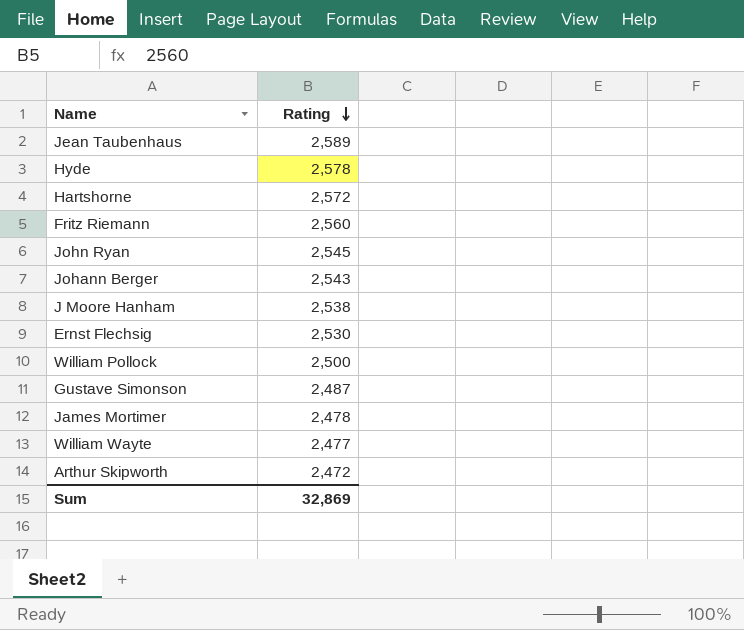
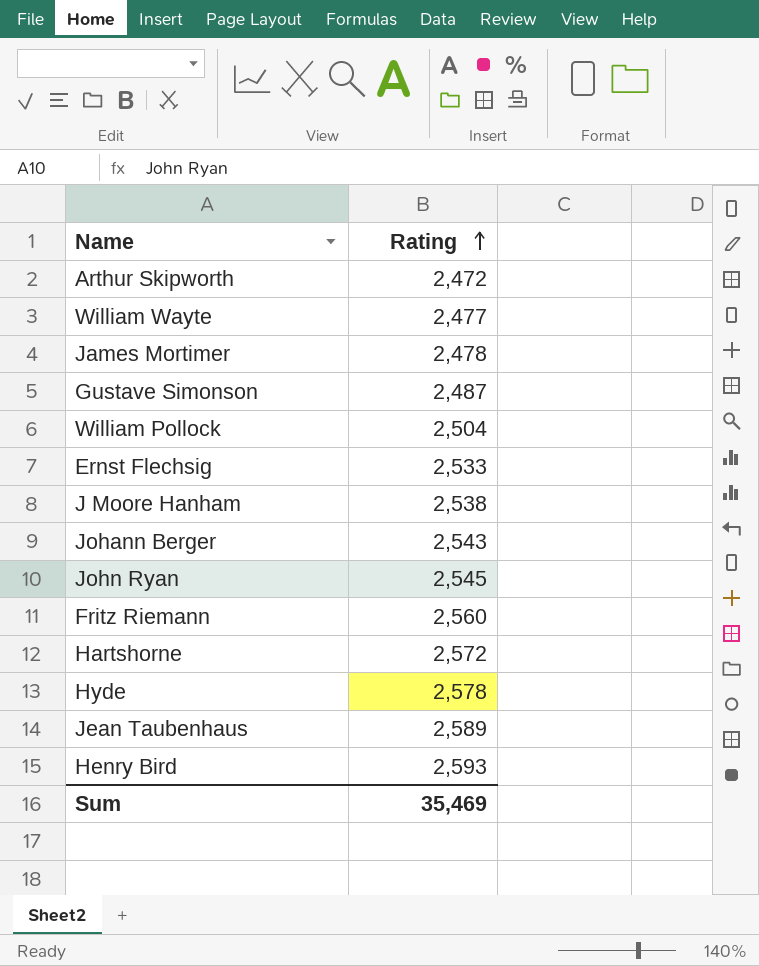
row order: Rating descending -> Rating ascending
William Pollock | Rating: 2,500 -> 2,504
Ernst Flechsig | Rating: 2,530 -> 2,533
row Henry Bird: none -> 2,593
Sum | Rating: 32,869 -> 35,469

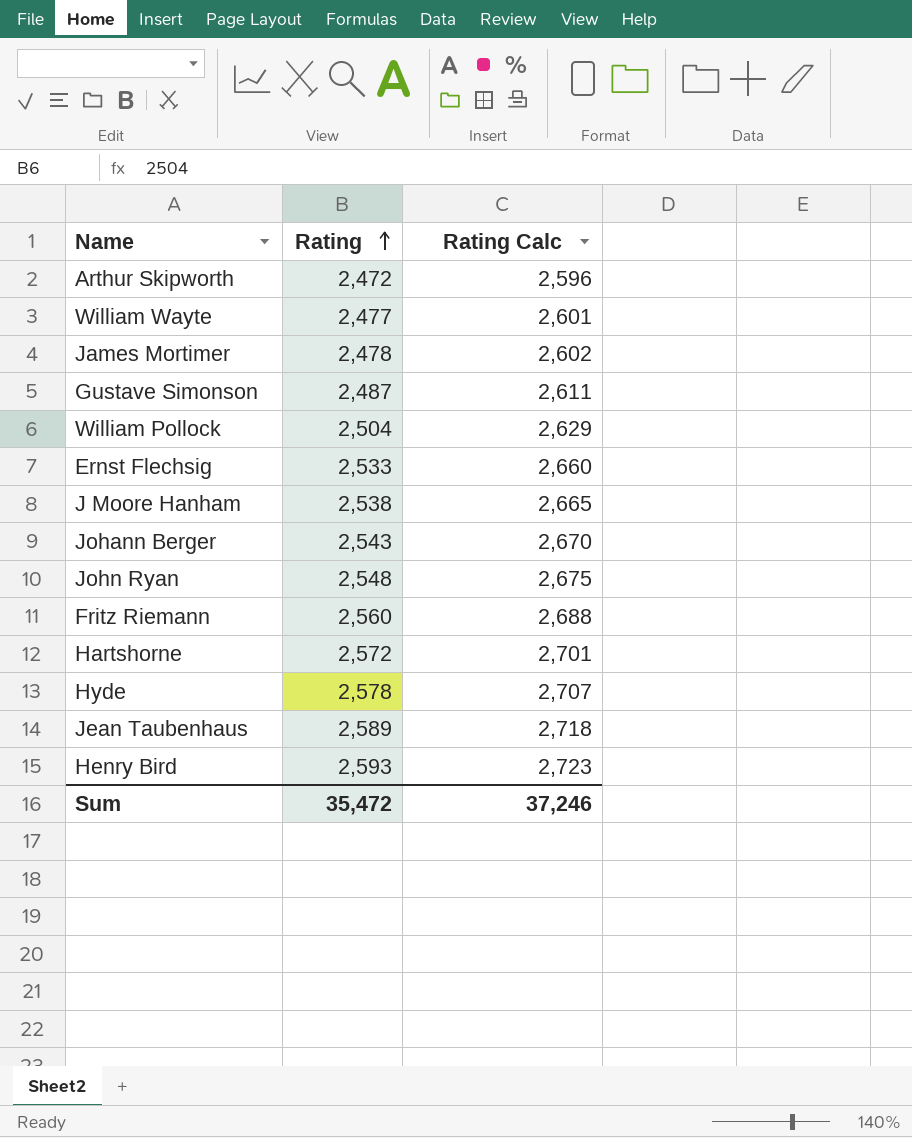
column Rating Calc | formula: none -> [Rating] * 1.05
John Ryan | Rating: 2,545 -> 2,548
Sum | Rating: 35,469 -> 35,472

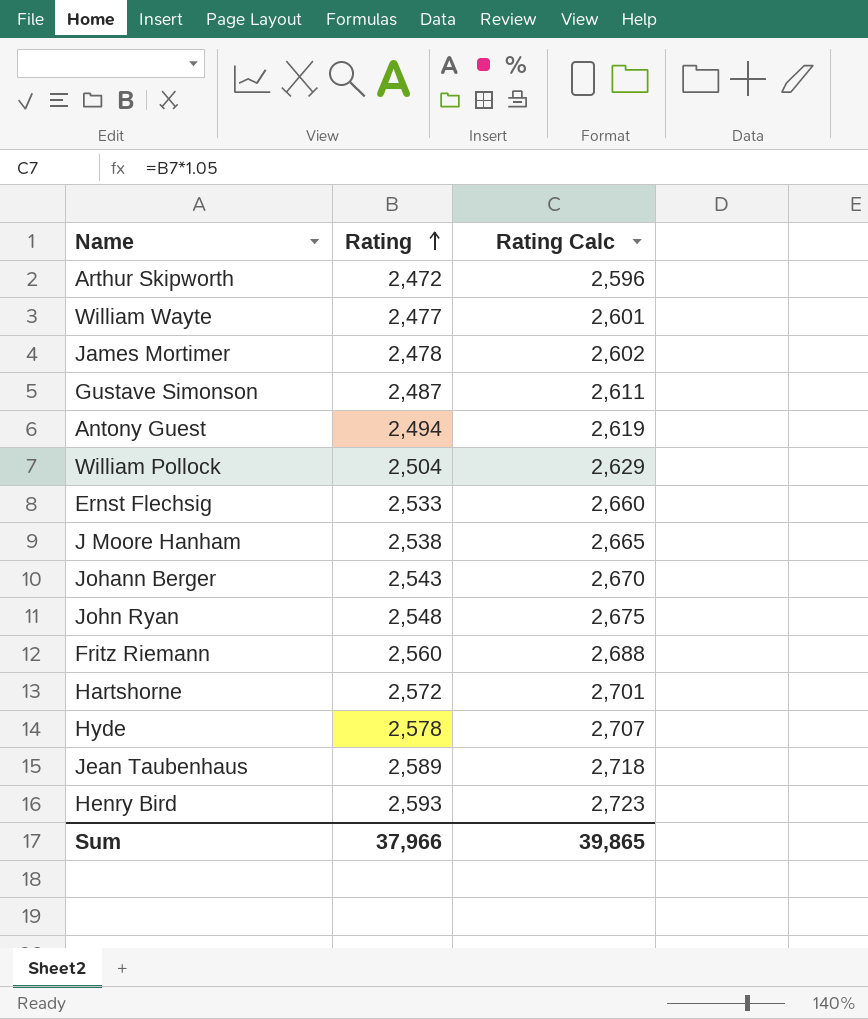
row Antony Guest: none -> 2,494 | 2,619
Sum | Rating: 35,472 -> 37,966
Sum | Rating Calc: 37,246 -> 39,865

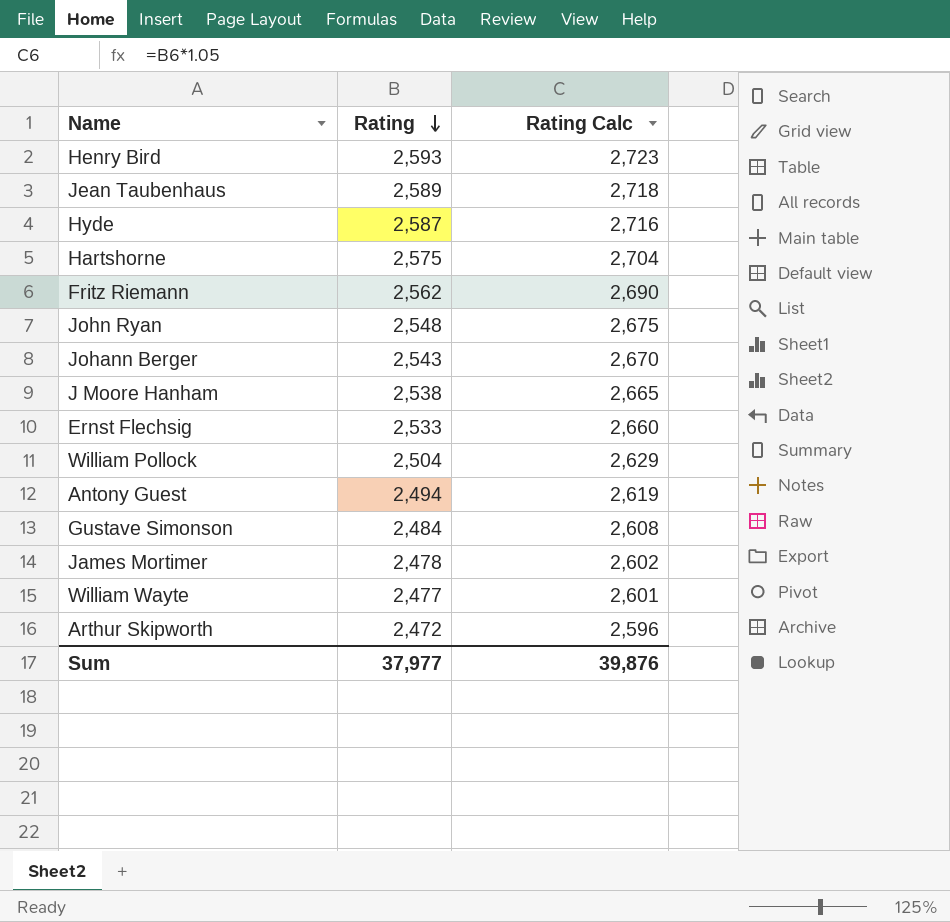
row order: Rating ascending -> Rating descending
Hyde | Rating: 2,578 -> 2,587
Hyde | Rating Calc: 2,707 -> 2,716
Hartshorne | Rating: 2,572 -> 2,575
Hartshorne | Rating Calc: 2,701 -> 2,704
Fritz Riemann | Rating: 2,560 -> 2,562
Fritz Riemann | Rating Calc: 2,688 -> 2,690
Gustave Simonson | Rating: 2,487 -> 2,484
Gustave Simonson | Rating Calc: 2,611 -> 2,608
Sum | Rating: 37,966 -> 37,977
Sum | Rating Calc: 39,865 -> 39,876

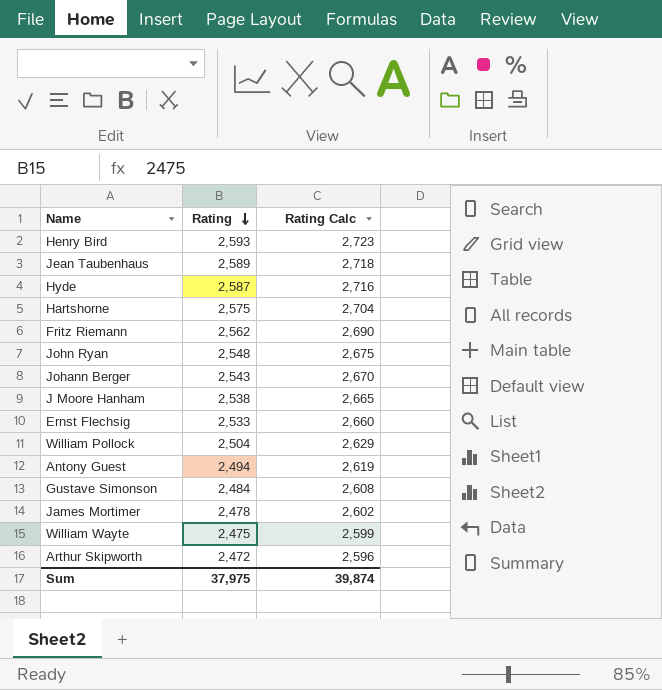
William Wayte | Rating: 2,477 -> 2,475
William Wayte | Rating Calc: 2,601 -> 2,599
Sum | Rating: 37,977 -> 37,975
Sum | Rating Calc: 39,876 -> 39,874

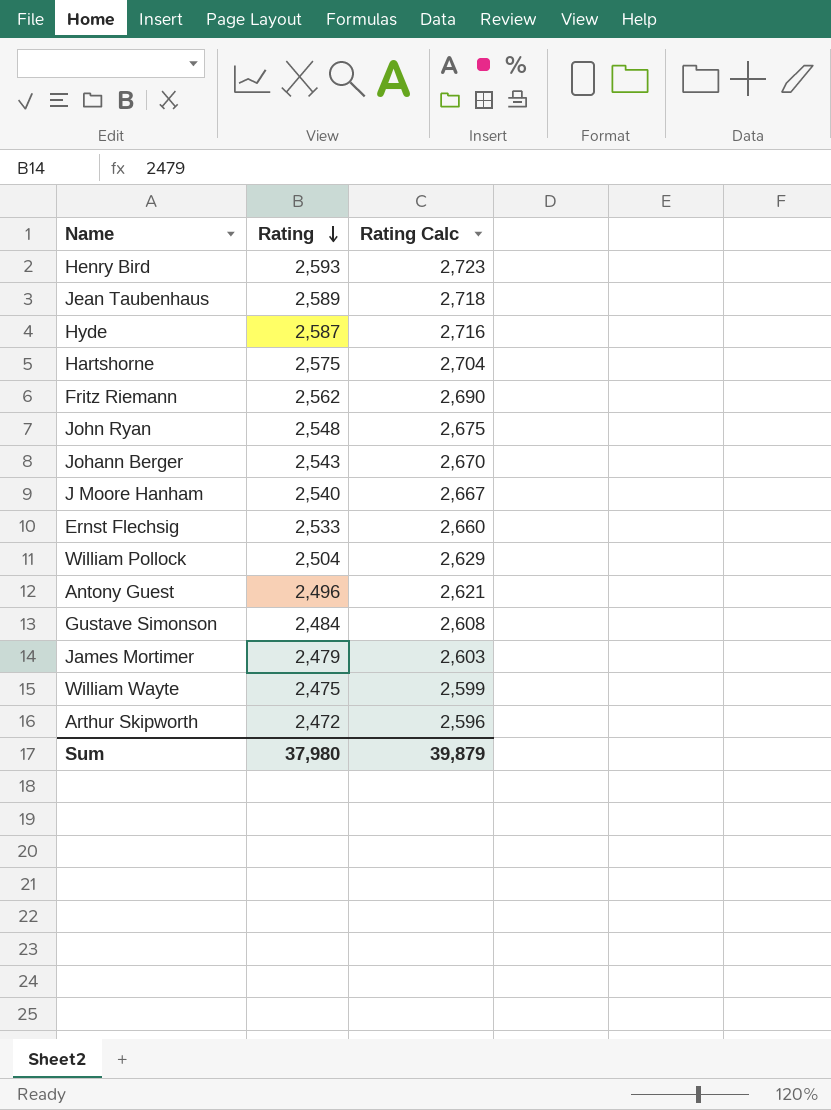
J Moore Hanham | Rating: 2,538 -> 2,540
J Moore Hanham | Rating Calc: 2,665 -> 2,667
Antony Guest | Rating: 2,494 -> 2,496
Antony Guest | Rating Calc: 2,619 -> 2,621
James Mortimer | Rating: 2,478 -> 2,479
James Mortimer | Rating Calc: 2,602 -> 2,603
Sum | Rating: 37,975 -> 37,980
Sum | Rating Calc: 39,874 -> 39,879

